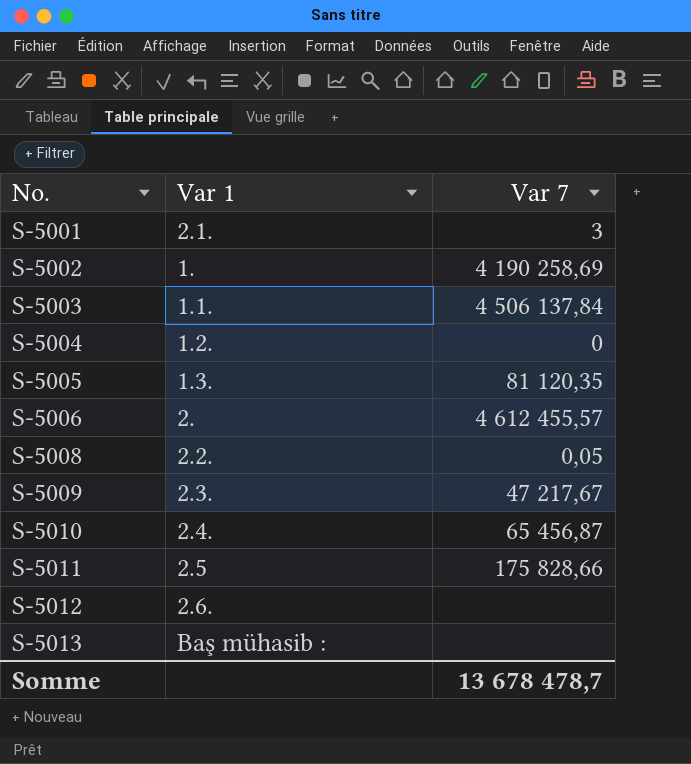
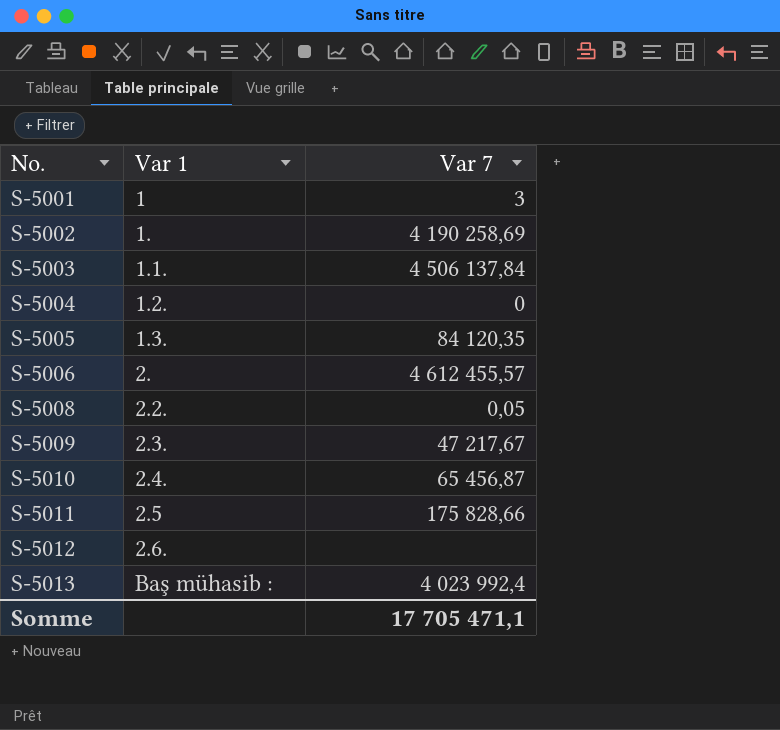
S-5001 | Var 1: 2.1. -> 1
S-5005 | Var 7: 81 120,35 -> 84 120,35
S-5013 | Var 7: none -> 4 023 992,4
Somme | Var 7: 13 678 478,7 -> 17 705 471,1

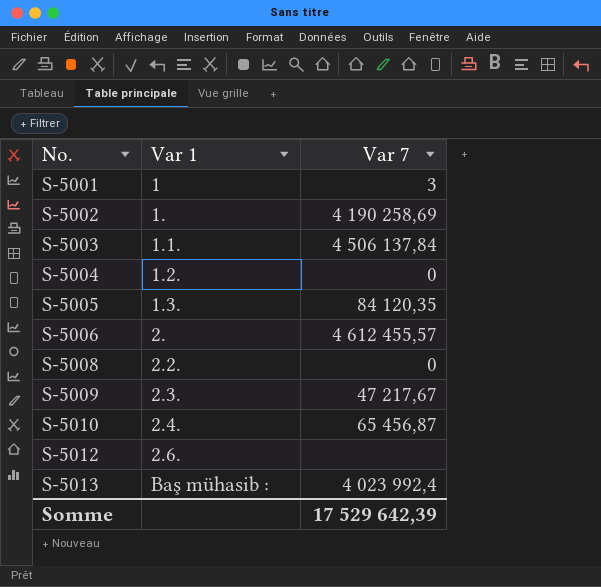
row S-5011: 2.5 | 175 828,66 -> none
S-5008 | Var 7: 0,05 -> 0
Somme | Var 7: 17 705 471,1 -> 17 529 642,39

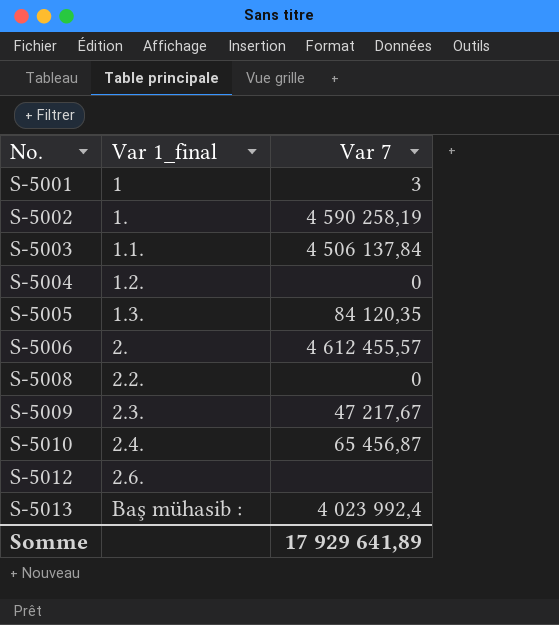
column name: Var 1 -> Var 1_final
S-5002 | Var 7: 4 190 258,69 -> 4 590 258,19
Somme | Var 7: 17 529 642,39 -> 17 929 641,89

